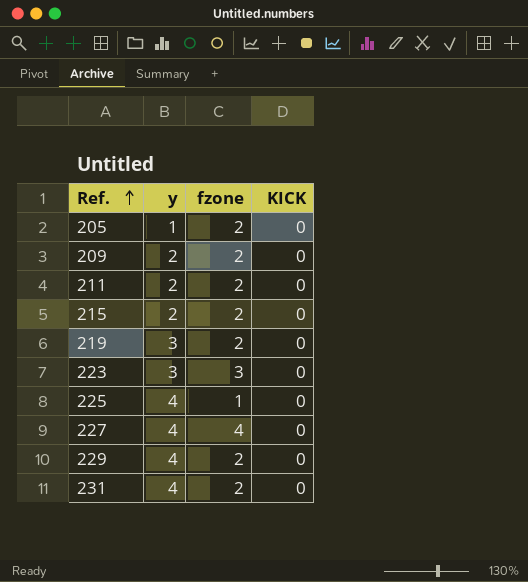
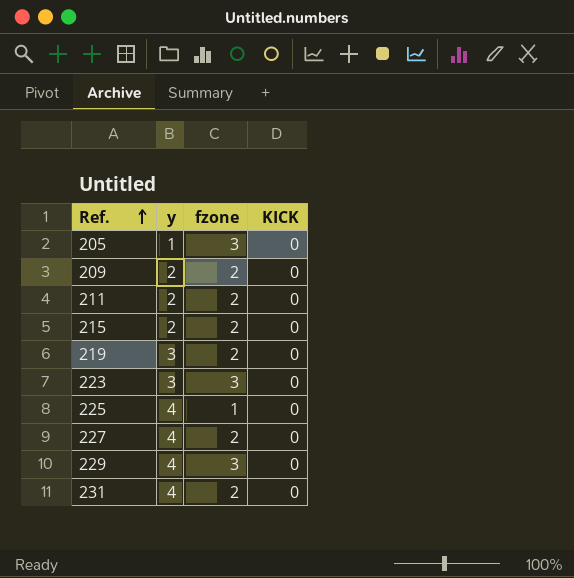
205 | fzone: 2 -> 3
227 | fzone: 4 -> 2
229 | fzone: 2 -> 3

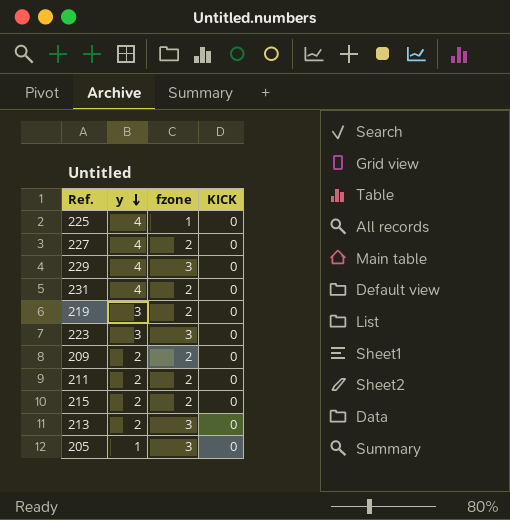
row order: Ref. ascending -> y descending
row 213: none -> 2 | 3 | 0

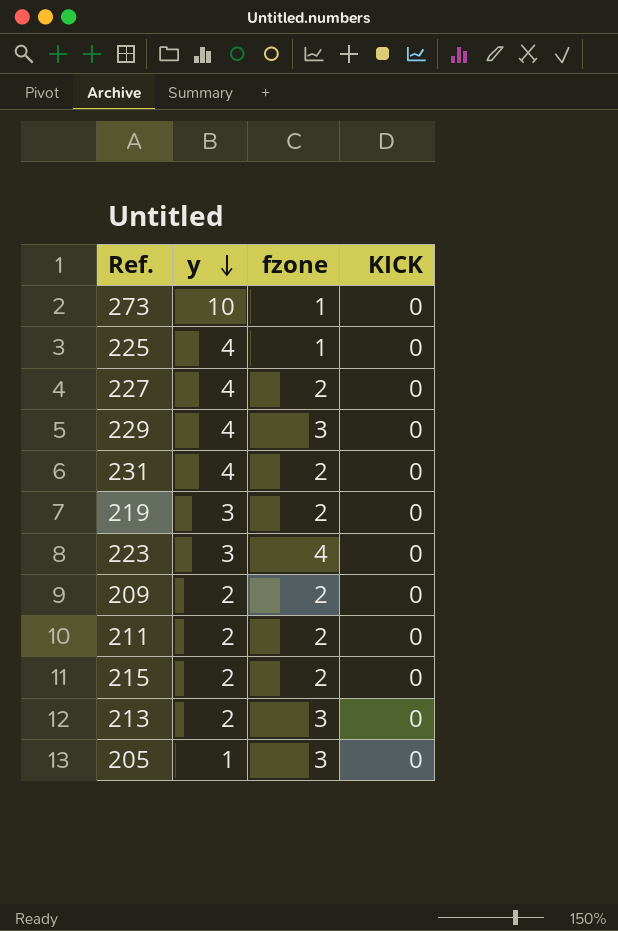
row 273: none -> 10 | 1 | 0
223 | fzone: 3 -> 4

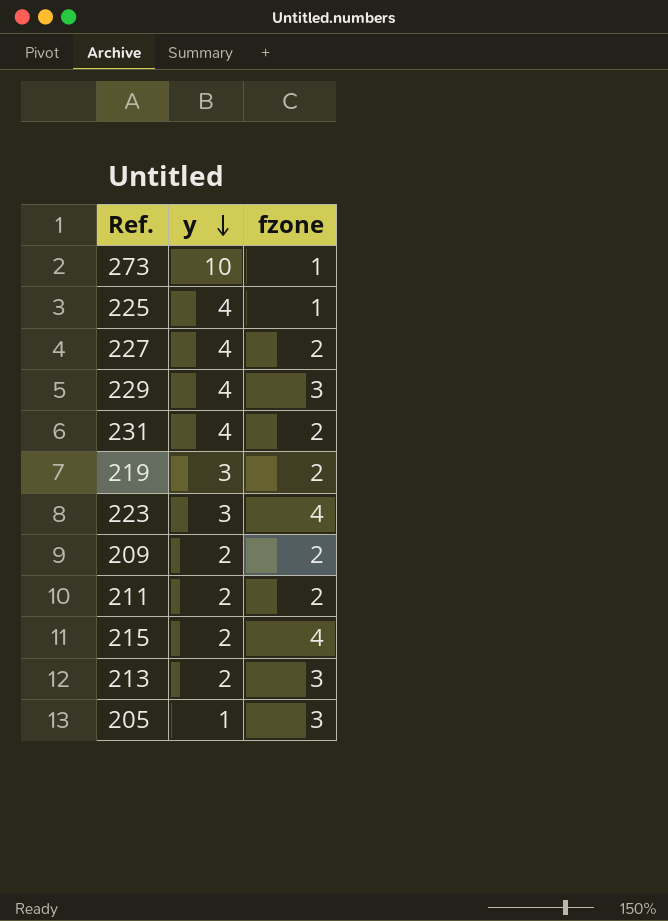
column KICK | position: 4 -> none
215 | fzone: 2 -> 4

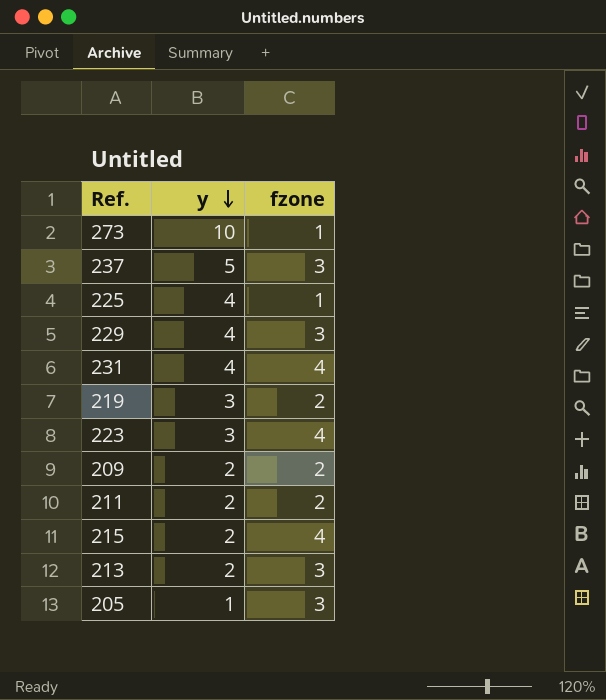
row 227: 4 | 2 -> none
row 237: none -> 5 | 3
231 | fzone: 2 -> 4

